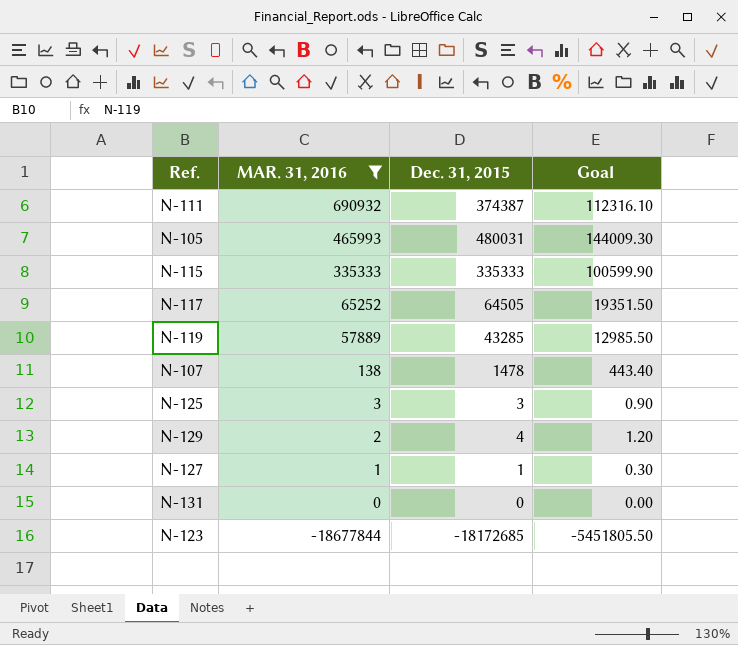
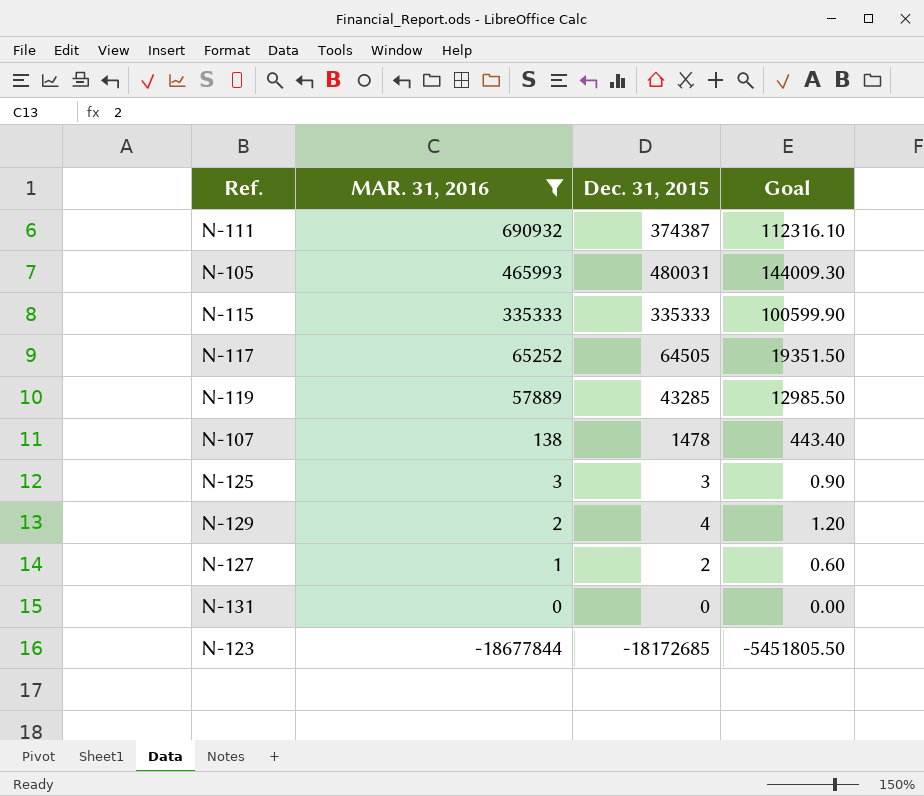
N-127 | Dec. 31, 2015: 1 -> 2
N-127 | Goal: 0.30 -> 0.60

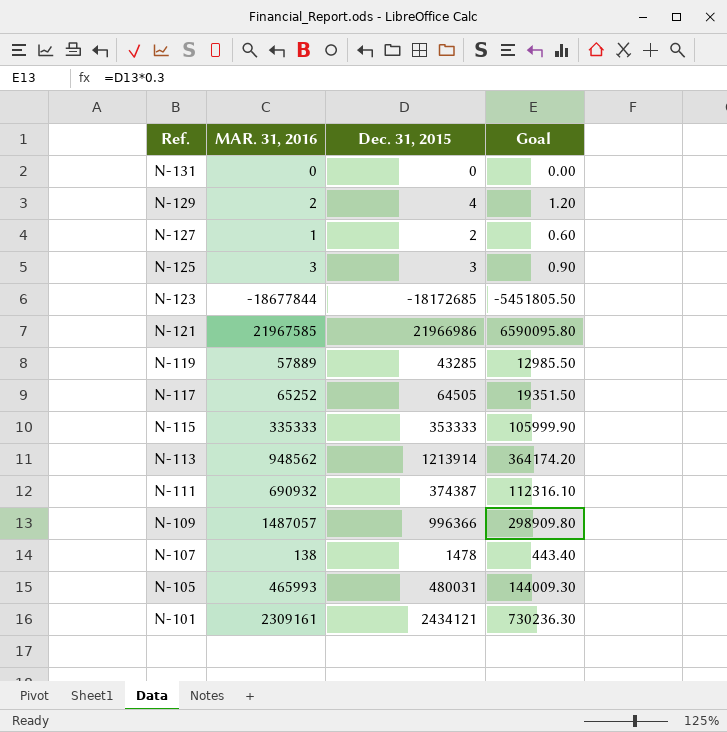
filter: MAR. 31, 2016 <= 690932 -> none
row order: MAR. 31, 2016 descending -> Ref. descending
N-115 | Dec. 31, 2015: 335333 -> 353333
N-115 | Goal: 100599.90 -> 105999.90

